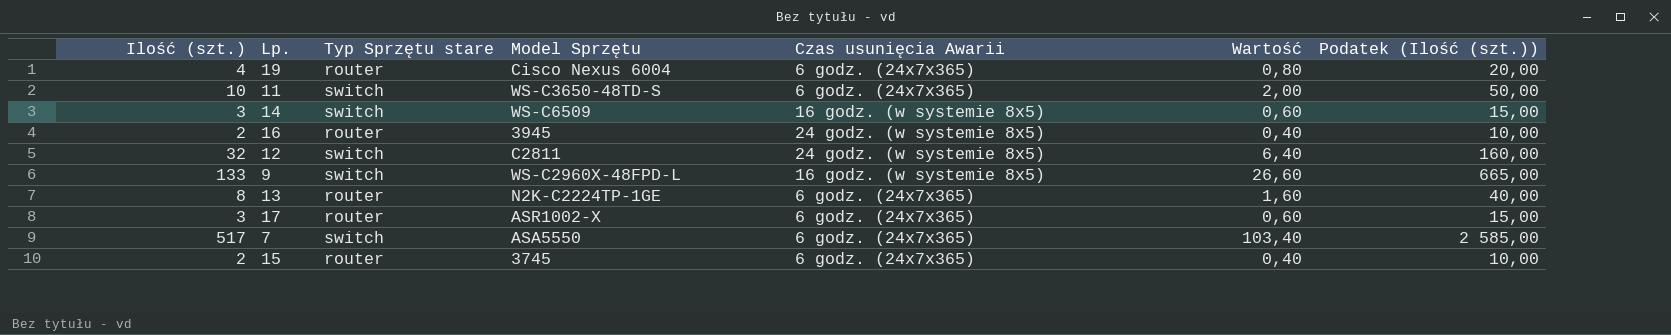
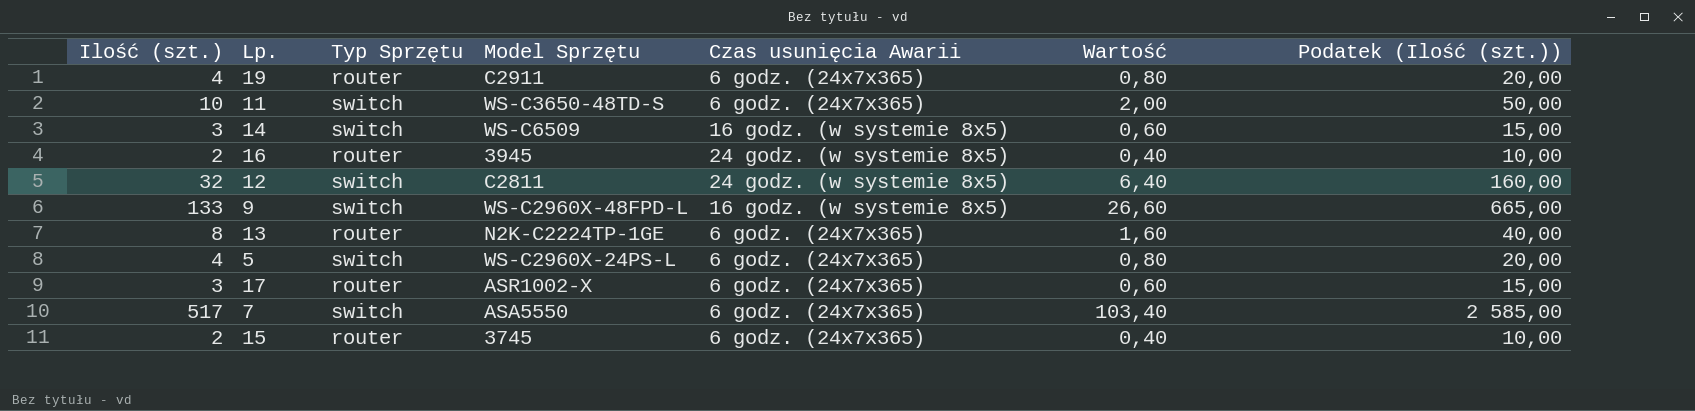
column name: Typ Sprzętu stare -> Typ Sprzętu
19 | Model Sprzętu: Cisco Nexus 6004 -> C2911
row 5: none -> 4 | switch | WS-C2960X-24PS-L | 6 godz. (24x7x365) | 0,80 | 20,00

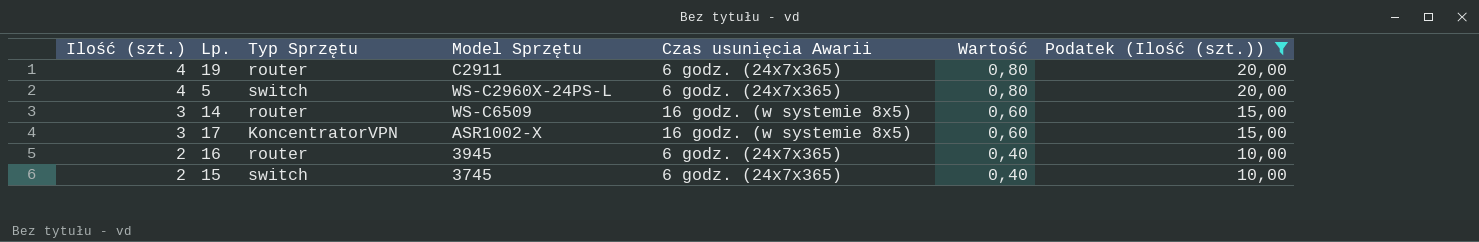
filter: none -> Podatek (Ilość (szt.)) <= 20,00
row order: none -> Ilość (szt.) descending
14 | Typ Sprzętu: switch -> router
17 | Typ Sprzętu: router -> KoncentratorVPN
17 | Czas usunięcia Awarii: 6 godz. (24x7x365) -> 16 godz. (w systemie 8x5)
16 | Czas usunięcia Awarii: 24 godz. (w systemie 8x5) -> 6 godz. (24x7x365)
15 | Typ Sprzętu: router -> switch

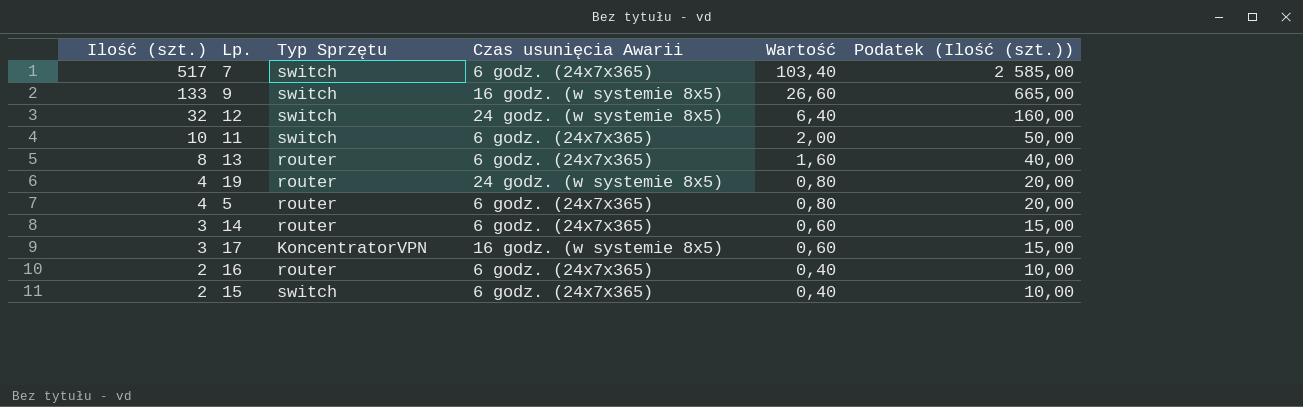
filter: Podatek (Ilość (szt.)) <= 20,00 -> none
column Model Sprzętu | position: 4 -> none
19 | Czas usunięcia Awarii: 6 godz. (24x7x365) -> 24 godz. (w systemie 8x5)
5 | Typ Sprzętu: switch -> router
14 | Czas usunięcia Awarii: 16 godz. (w systemie 8x5) -> 6 godz. (24x7x365)

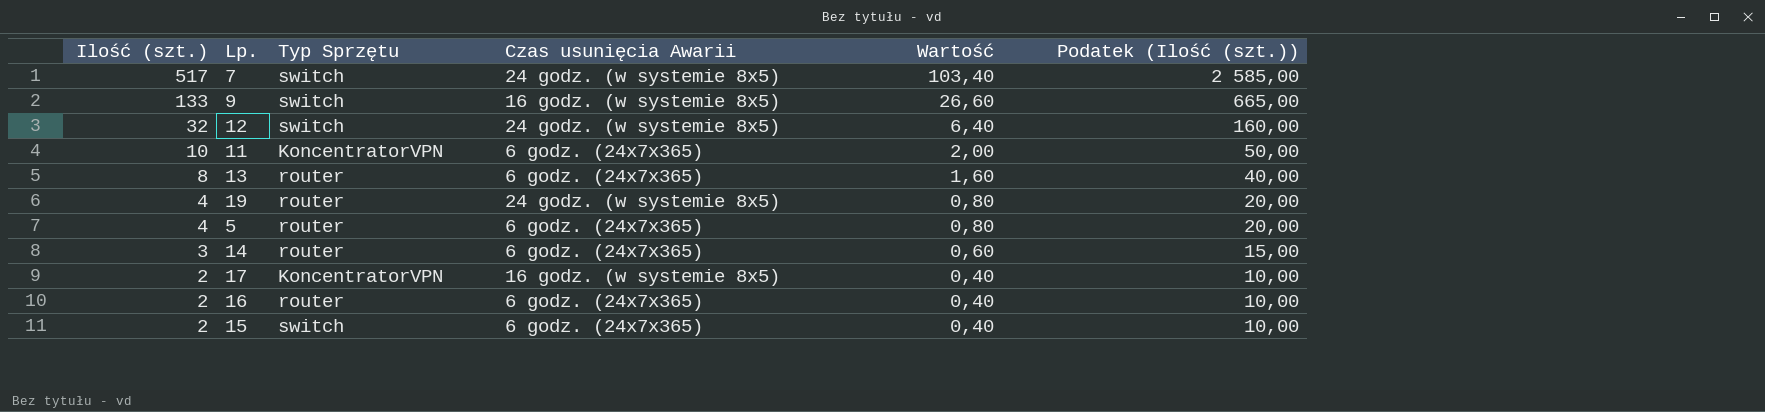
7 | Czas usunięcia Awarii: 6 godz. (24x7x365) -> 24 godz. (w systemie 8x5)
11 | Typ Sprzętu: switch -> KoncentratorVPN
17 | Ilość (szt.): 3 -> 2
17 | Wartość: 0,60 -> 0,40
17 | Podatek (Ilość (szt.)): 15,00 -> 10,00

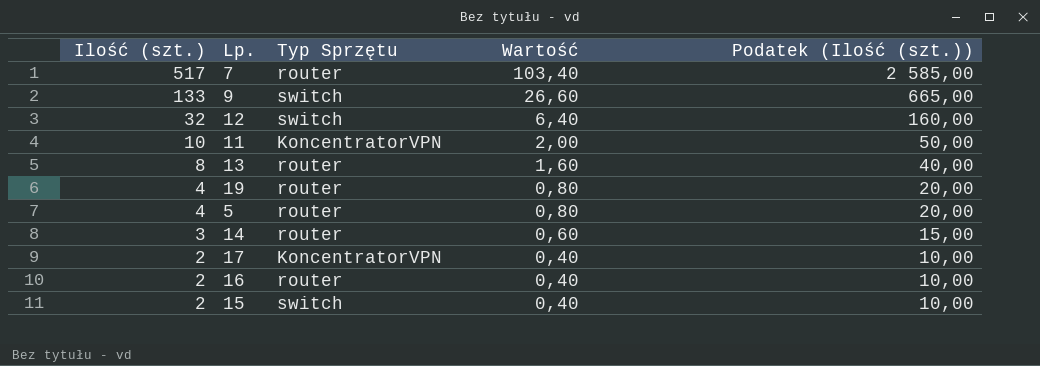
column Czas usunięcia Awarii | position: 4 -> none
7 | Typ Sprzętu: switch -> router

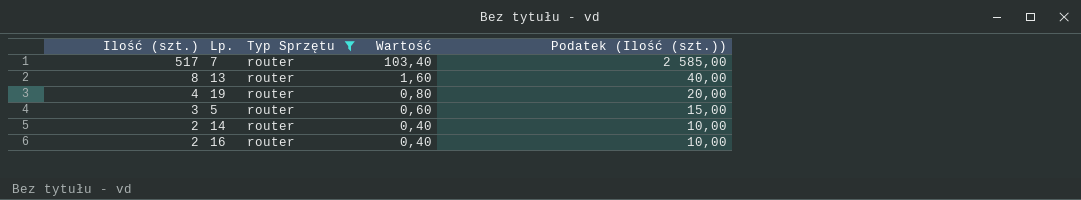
filter: none -> Typ Sprzętu = router
5 | Ilość (szt.): 4 -> 3
5 | Wartość: 0,80 -> 0,60
5 | Podatek (Ilość (szt.)): 20,00 -> 15,00
14 | Ilość (szt.): 3 -> 2
14 | Wartość: 0,60 -> 0,40
14 | Podatek (Ilość (szt.)): 15,00 -> 10,00

